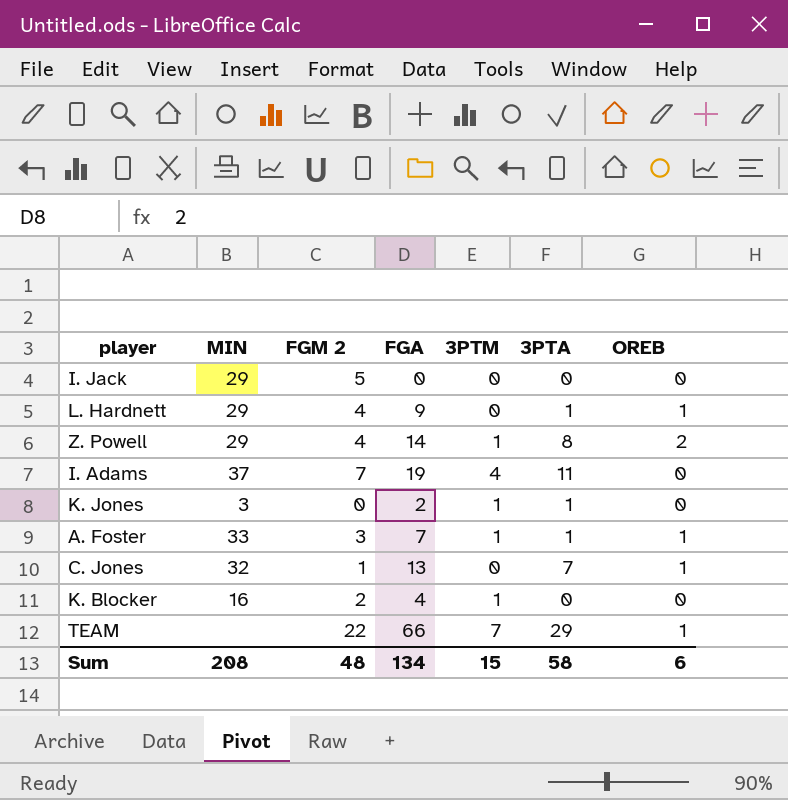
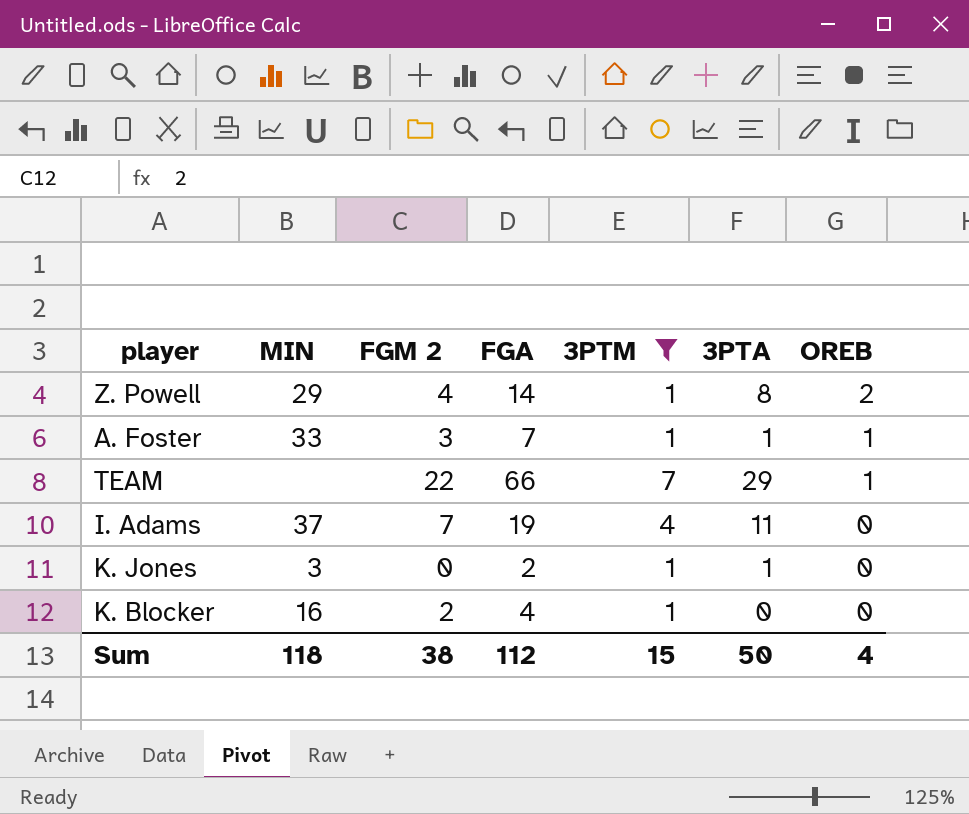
filter: none -> 3PTM != 0
row order: none -> OREB descending
Sum | MIN: 208 -> 118
Sum | FGM 2: 48 -> 38
Sum | FGA: 134 -> 112
Sum | 3PTA: 58 -> 50
Sum | OREB: 6 -> 4

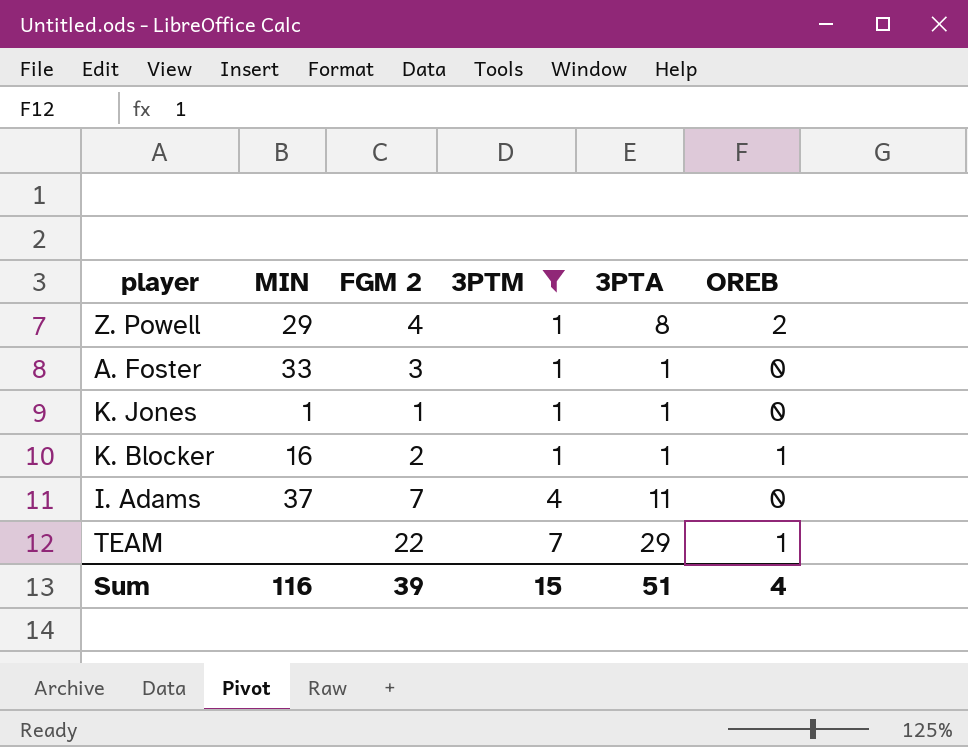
row order: OREB descending -> 3PTM ascending
column FGA | position: 4 -> none
A. Foster | OREB: 1 -> 0
K. Jones | MIN: 3 -> 1
K. Jones | FGM 2: 0 -> 1
K. Blocker | 3PTA: 0 -> 1
K. Blocker | OREB: 0 -> 1
Sum | MIN: 118 -> 116
Sum | FGM 2: 38 -> 39
Sum | 3PTA: 50 -> 51

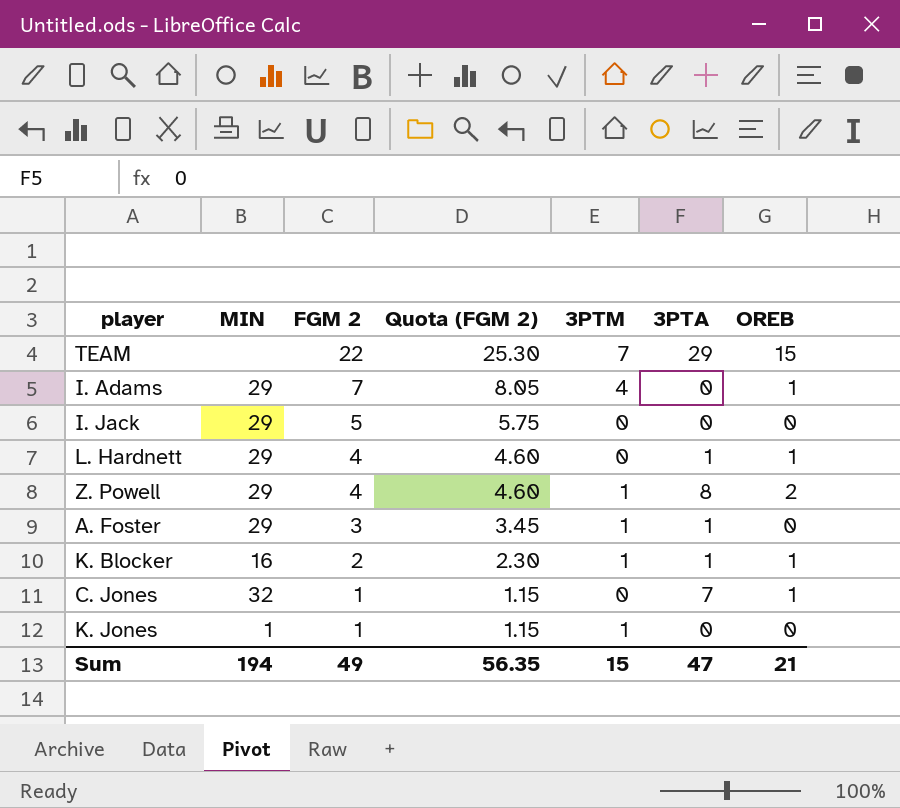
filter: 3PTM != 0 -> none
row order: 3PTM ascending -> FGM 2 descending
column Quota (FGM 2) | formula: none -> [FGM 2] * 1.15
TEAM | OREB: 1 -> 15
I. Adams | MIN: 37 -> 29
I. Adams | 3PTA: 11 -> 0
I. Adams | OREB: 0 -> 1
A. Foster | MIN: 33 -> 29
K. Jones | 3PTA: 1 -> 0
Sum | MIN: 116 -> 194
Sum | FGM 2: 39 -> 49
Sum | 3PTA: 51 -> 47
Sum | OREB: 4 -> 21

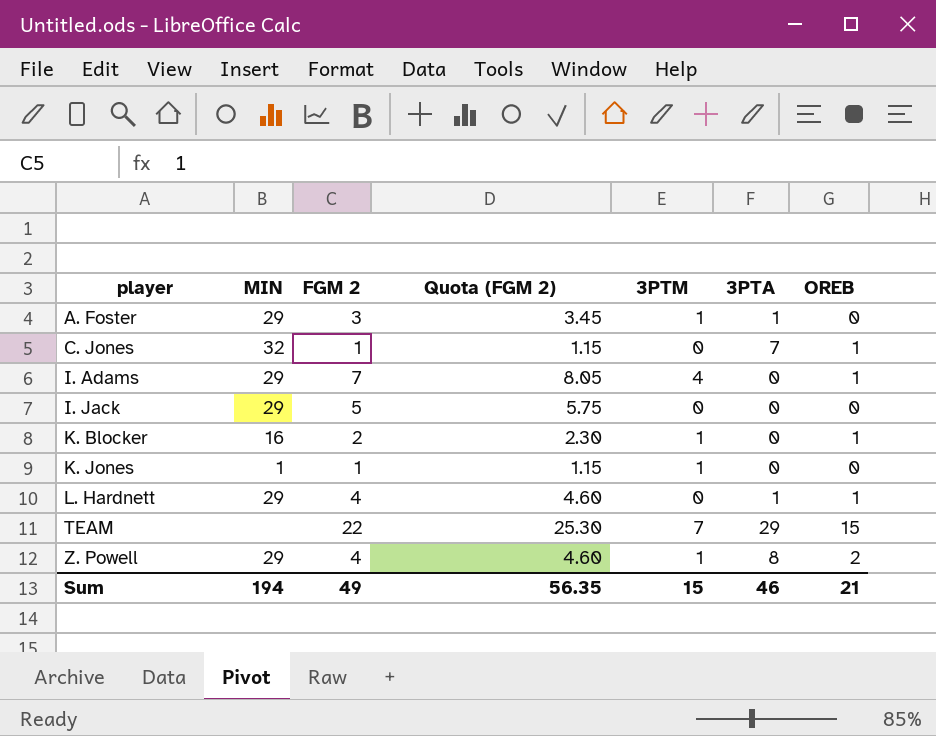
row order: FGM 2 descending -> player ascending
K. Blocker | 3PTA: 1 -> 0
Sum | 3PTA: 47 -> 46

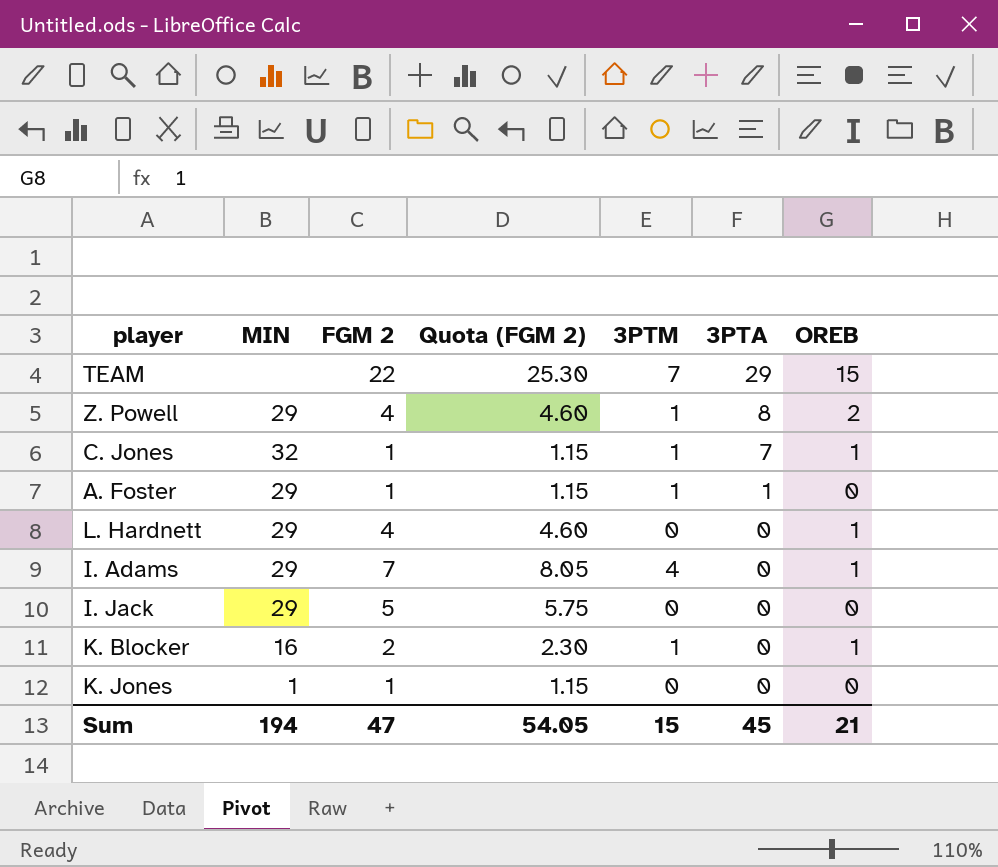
row order: player ascending -> 3PTA descending
C. Jones | 3PTM: 0 -> 1
A. Foster | FGM 2: 3 -> 1
A. Foster | Quota (FGM 2): 3.45 -> 1.15
L. Hardnett | 3PTA: 1 -> 0
K. Jones | 3PTM: 1 -> 0
Sum | FGM 2: 49 -> 47
Sum | Quota (FGM 2): 56.35 -> 54.05
Sum | 3PTA: 46 -> 45

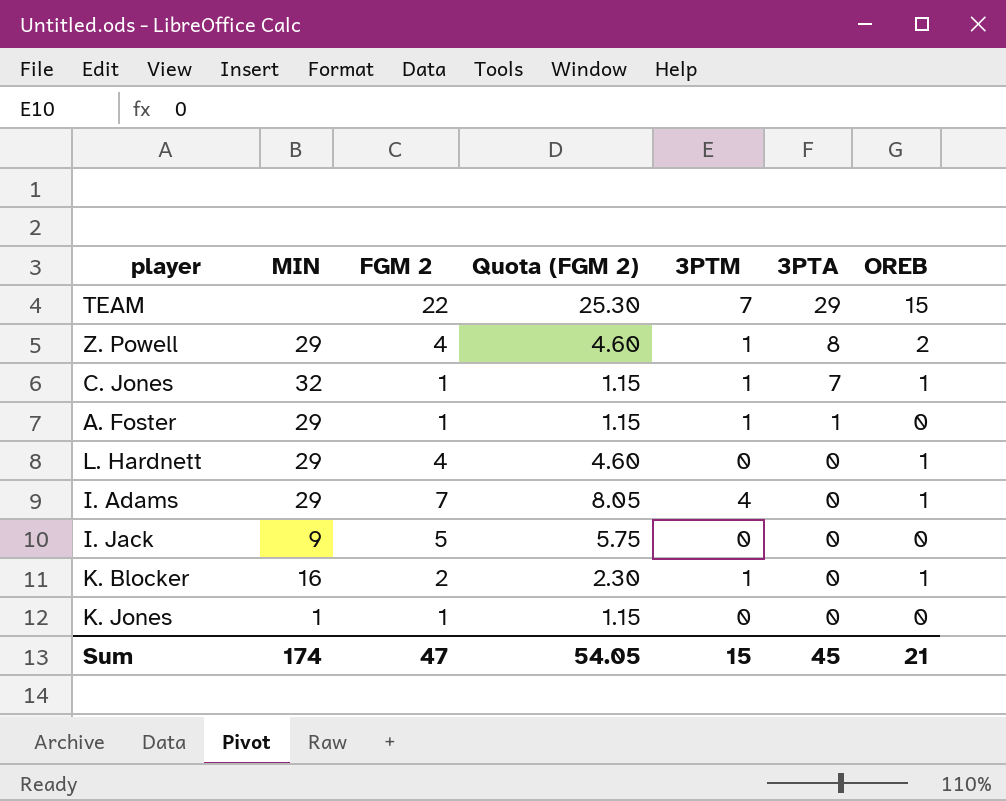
I. Jack | MIN: 29 -> 9
Sum | MIN: 194 -> 174

